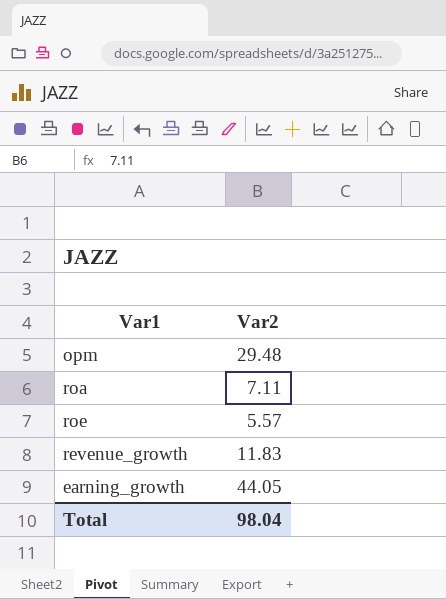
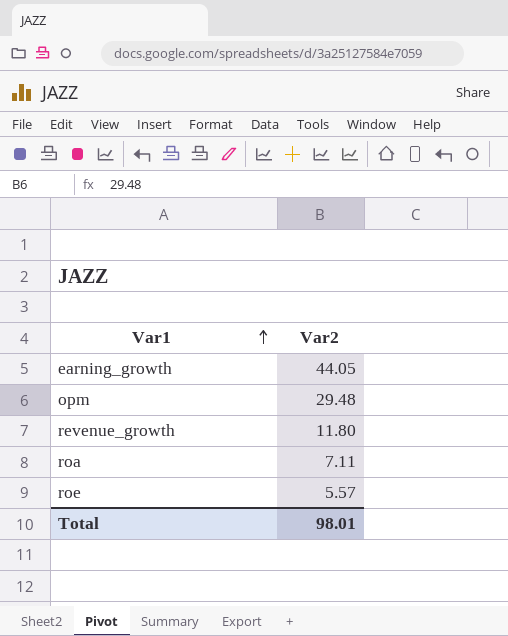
row order: none -> Var1 ascending
revenue_growth | Var2: 11.83 -> 11.80
Total | Var2: 98.04 -> 98.01

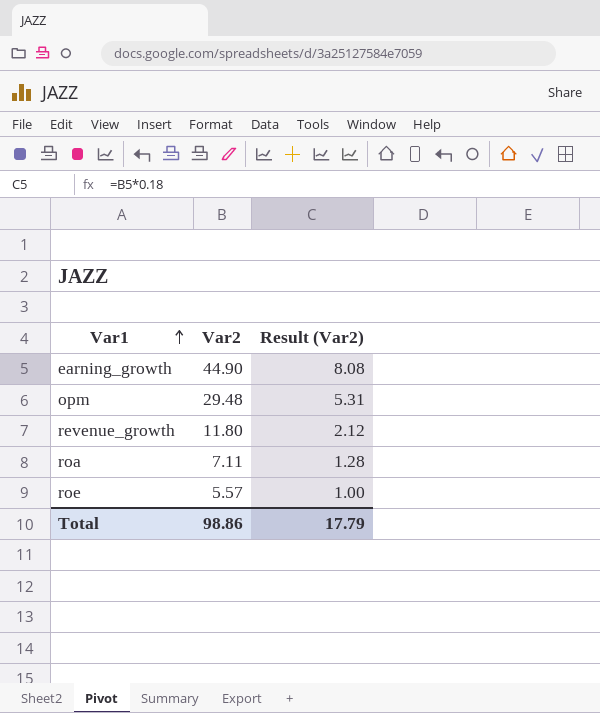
column Result (Var2) | formula: none -> [Var2] * 0.18
earning_growth | Var2: 44.05 -> 44.90
Total | Var2: 98.01 -> 98.86

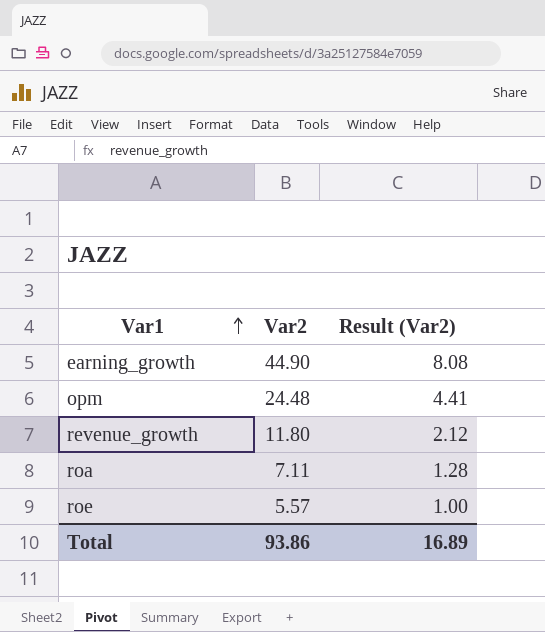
opm | Var2: 29.48 -> 24.48
opm | Result (Var2): 5.31 -> 4.41
Total | Var2: 98.86 -> 93.86
Total | Result (Var2): 17.79 -> 16.89

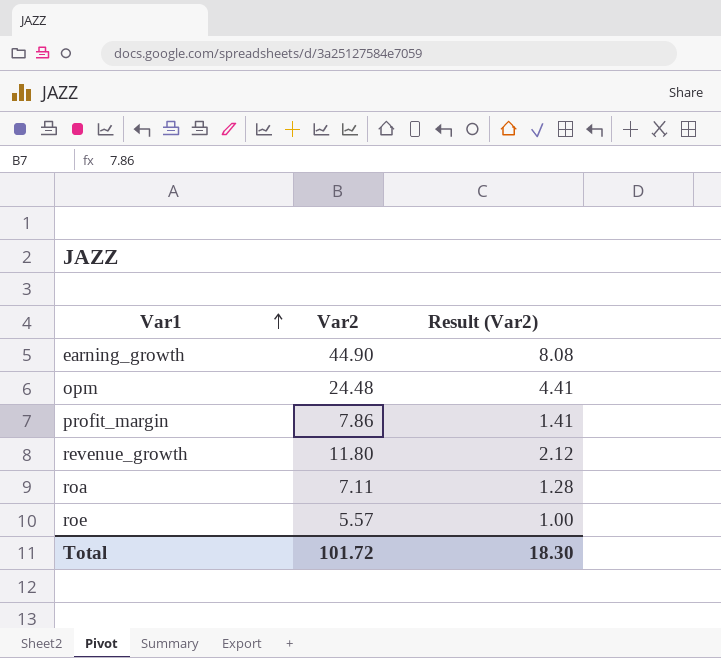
row profit_margin: none -> 7.86 | 1.41
Total | Var2: 93.86 -> 101.72
Total | Result (Var2): 16.89 -> 18.30

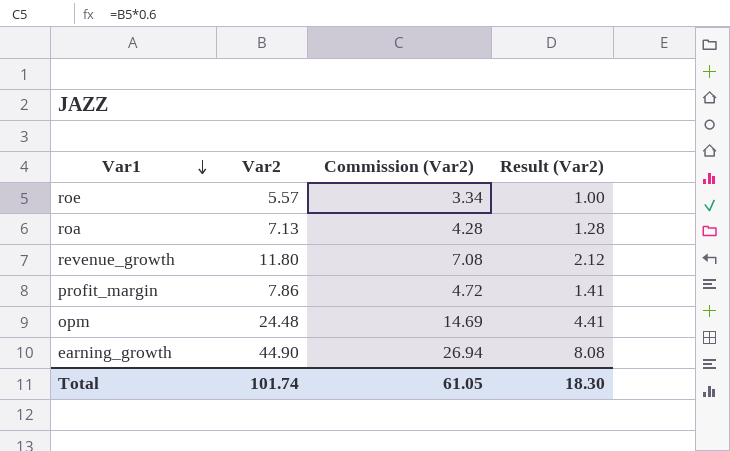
row order: Var1 ascending -> Var1 descending
column Commission (Var2) | formula: none -> [Var2] * 0.6
roa | Var2: 7.11 -> 7.13
Total | Var2: 101.72 -> 101.74

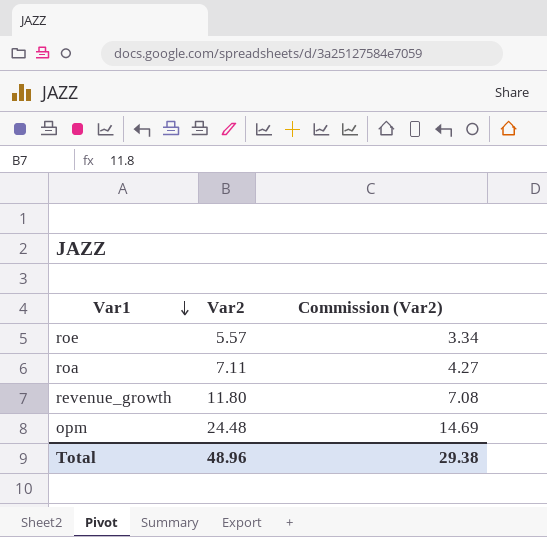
column Result (Var2) | formula: [Var2] * 0.18 -> none
row profit_margin: 7.86 | 4.72 | 1.41 -> none
row earning_growth: 44.90 | 26.94 | 8.08 -> none
roa | Var2: 7.13 -> 7.11
roa | Commission (Var2): 4.28 -> 4.27
Total | Var2: 101.74 -> 48.96
Total | Commission (Var2): 61.05 -> 29.38

